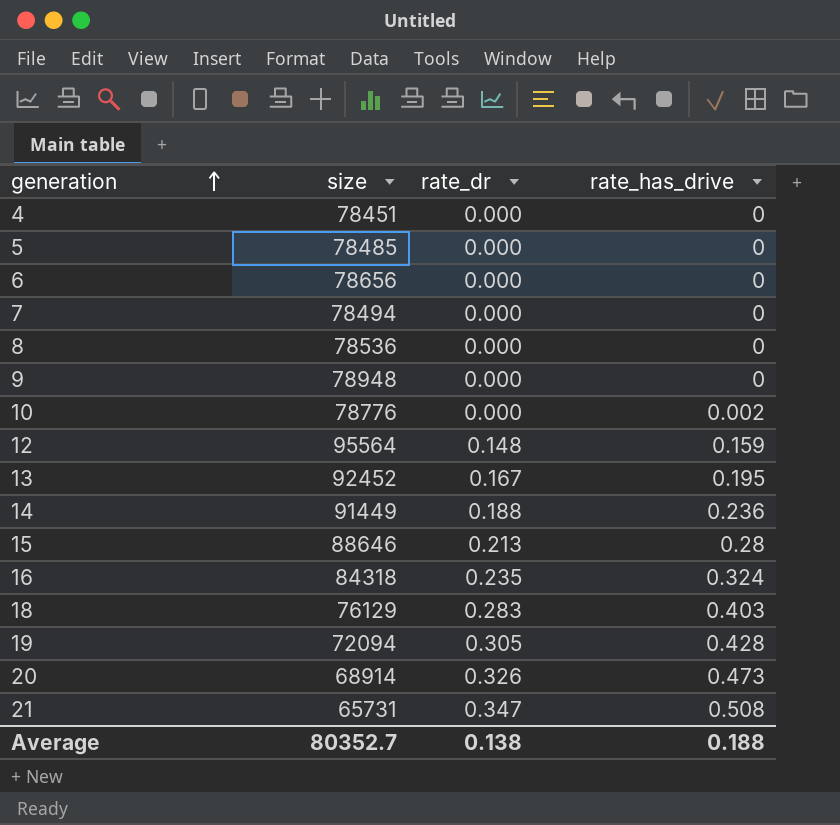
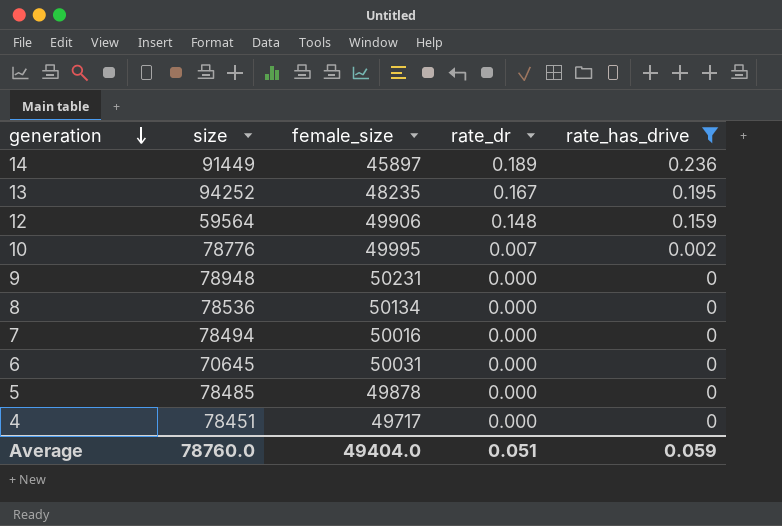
filter: none -> rate_has_drive <= 0.236
row order: generation ascending -> generation descending
column female_size | position: none -> 3
14 | rate_dr: 0.188 -> 0.189
13 | size: 92452 -> 94252
12 | size: 95564 -> 59564
10 | rate_dr: 0.000 -> 0.007
6 | size: 78656 -> 70645
Average | size: 80352.7 -> 78760.0
Average | rate_dr: 0.138 -> 0.051
Average | rate_has_drive: 0.188 -> 0.059

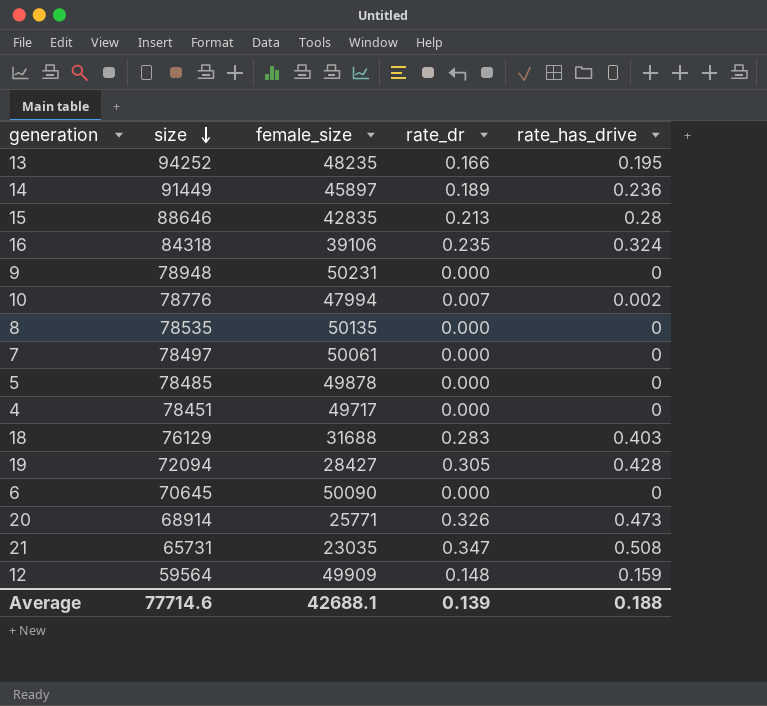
filter: rate_has_drive <= 0.236 -> none
row order: generation descending -> size descending
13 | rate_dr: 0.167 -> 0.166
10 | female_size: 49995 -> 47994
8 | size: 78536 -> 78535
8 | female_size: 50134 -> 50135
7 | size: 78494 -> 78497
7 | female_size: 50016 -> 50061
6 | female_size: 50031 -> 50090
12 | female_size: 49906 -> 49909
Average | size: 78760.0 -> 77714.6
Average | female_size: 49404.0 -> 42688.1
Average | rate_dr: 0.051 -> 0.139
Average | rate_has_drive: 0.059 -> 0.188

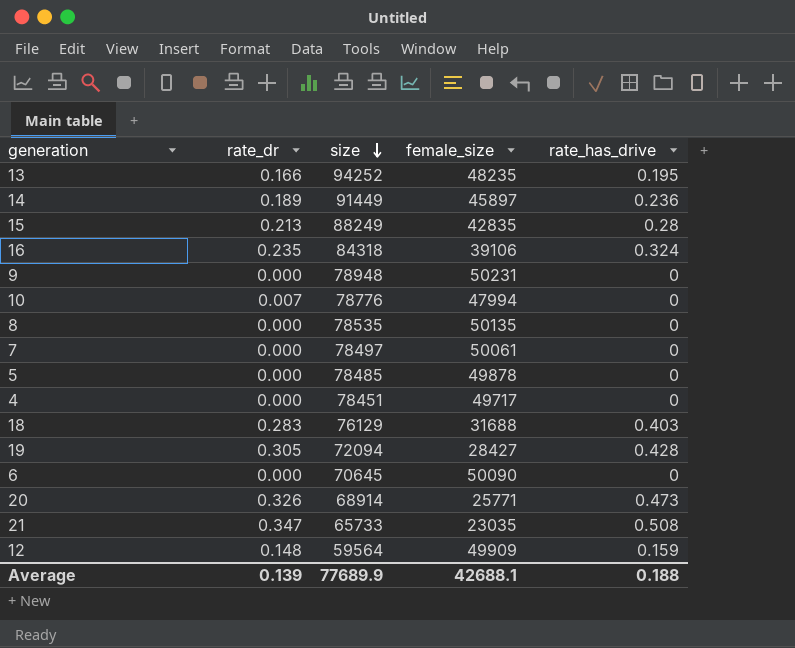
column rate_dr | position: 4 -> 2
15 | size: 88646 -> 88249
10 | rate_has_drive: 0.002 -> 0
21 | size: 65731 -> 65733
Average | size: 77714.6 -> 77689.9

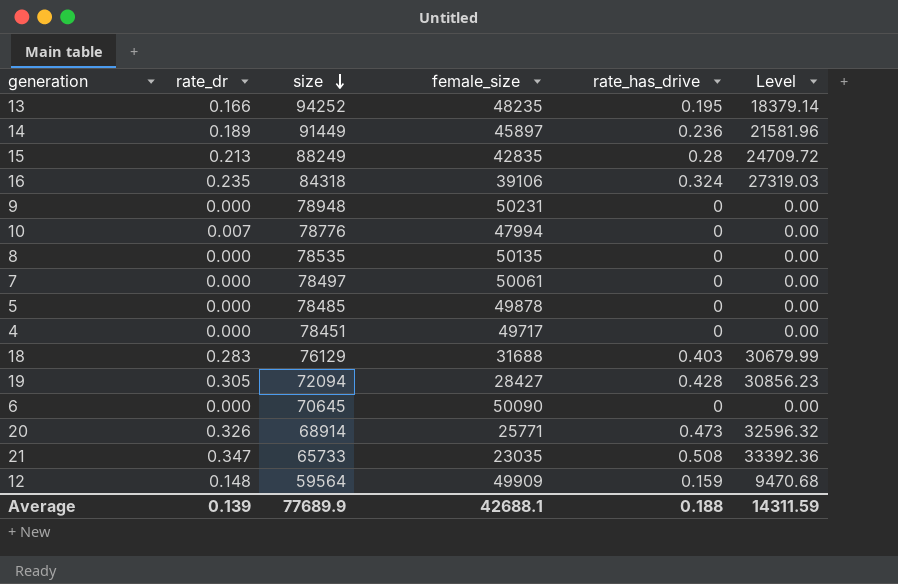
column Level | formula: none -> [size] * [rate_has_drive]

